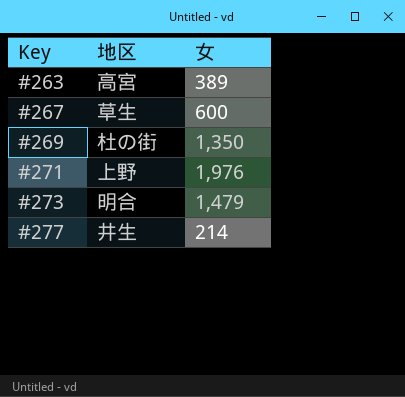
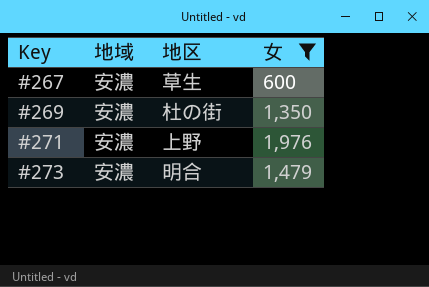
filter: none -> 女 >= 600
column 地域 | position: none -> 2

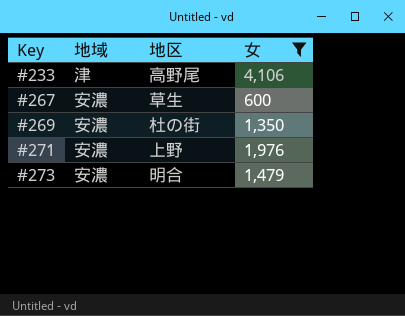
row #233: none -> 津 | 高野尾 | 4,106

